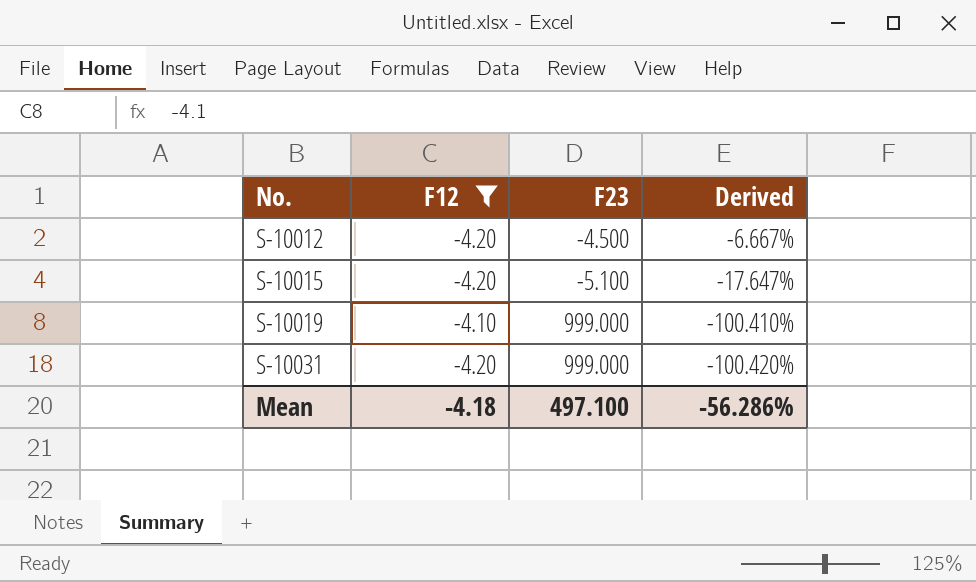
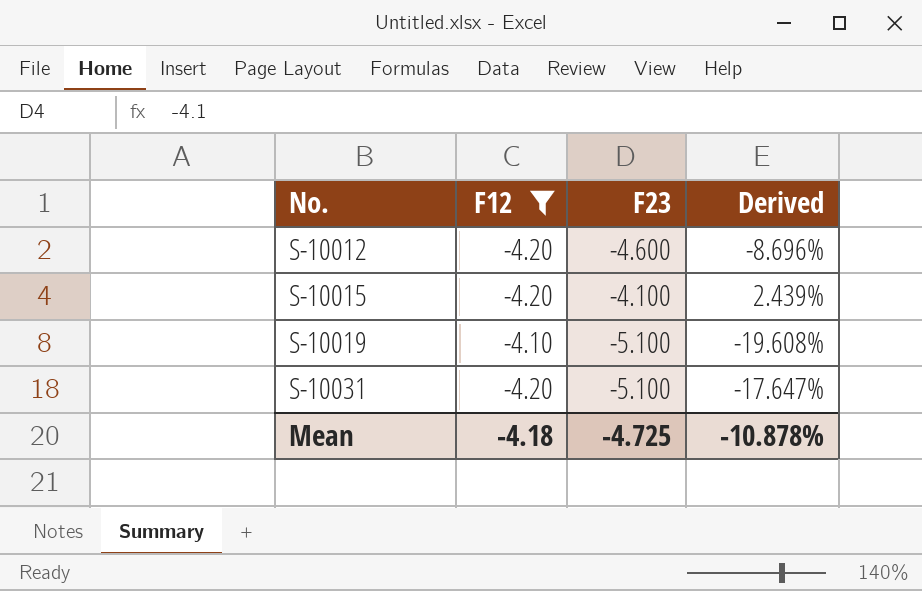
S-10012 | F23: -4.500 -> -4.600
S-10012 | Derived: -6.667% -> -8.696%
S-10015 | F23: -5.100 -> -4.100
S-10015 | Derived: -17.647% -> 2.439%
S-10019 | F23: 999.000 -> -5.100
S-10019 | Derived: -100.410% -> -19.608%
S-10031 | F23: 999.000 -> -5.100
S-10031 | Derived: -100.420% -> -17.647%
Mean | F23: 497.100 -> -4.725
Mean | Derived: -56.286% -> -10.878%

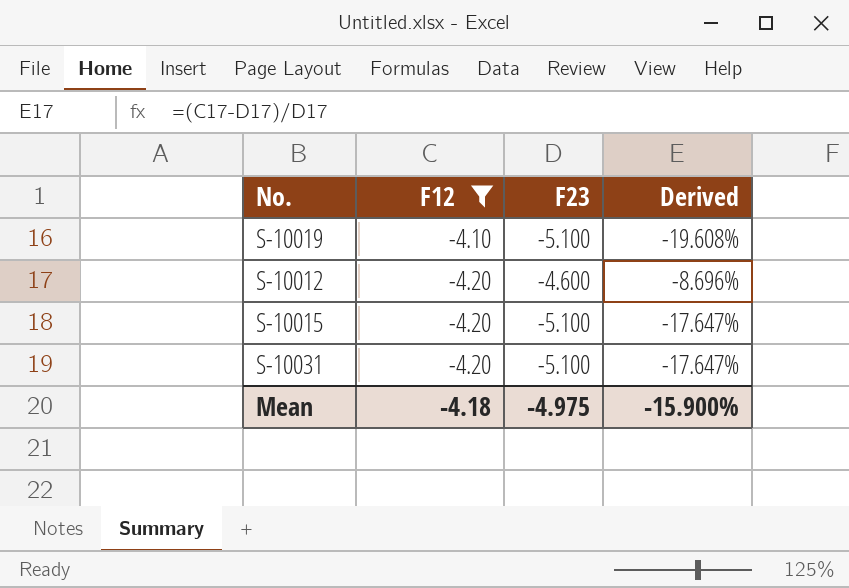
row order: No. ascending -> F12 descending
S-10015 | F23: -4.100 -> -5.100
S-10015 | Derived: 2.439% -> -17.647%
Mean | F23: -4.725 -> -4.975
Mean | Derived: -10.878% -> -15.900%

